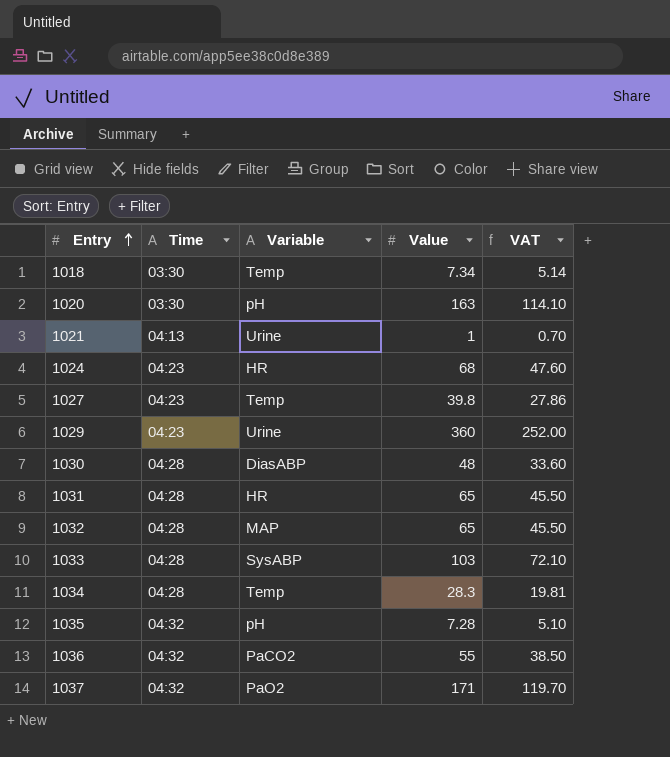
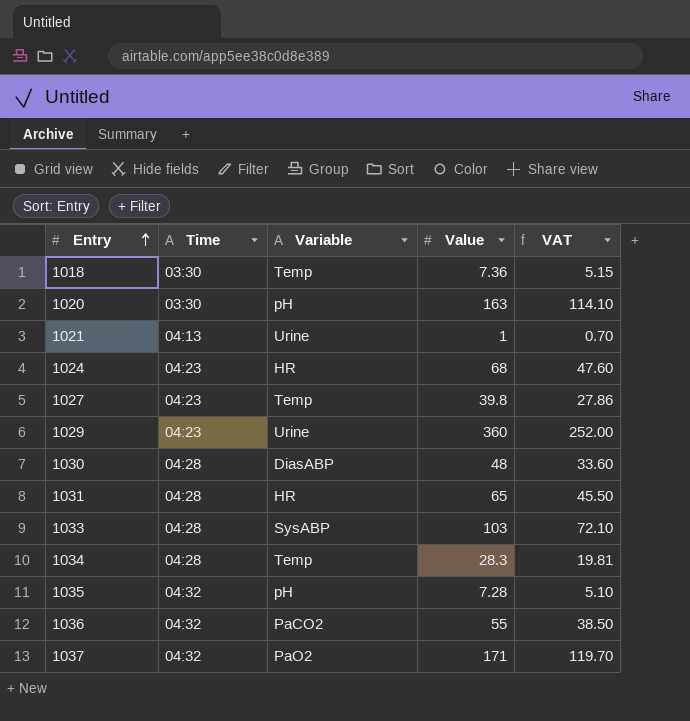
row 1032: 04:28 | MAP | 65 | 45.50 -> none
1018 | Value: 7.34 -> 7.36
1018 | VAT: 5.14 -> 5.15

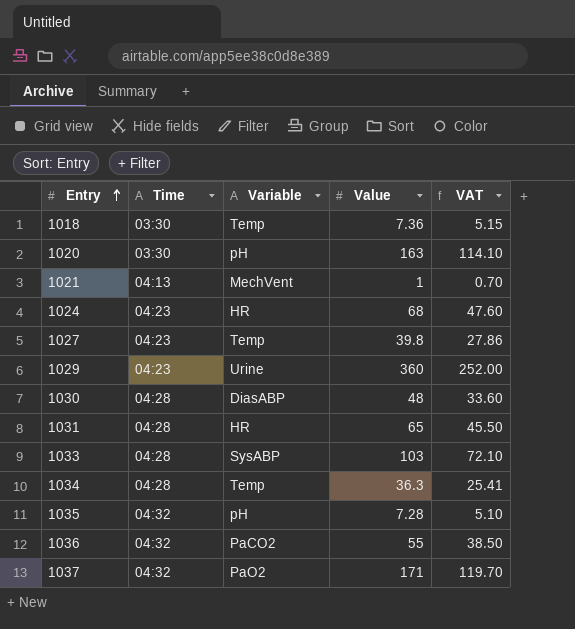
1021 | Variable: Urine -> MechVent
1034 | Value: 28.3 -> 36.3
1034 | VAT: 19.81 -> 25.41

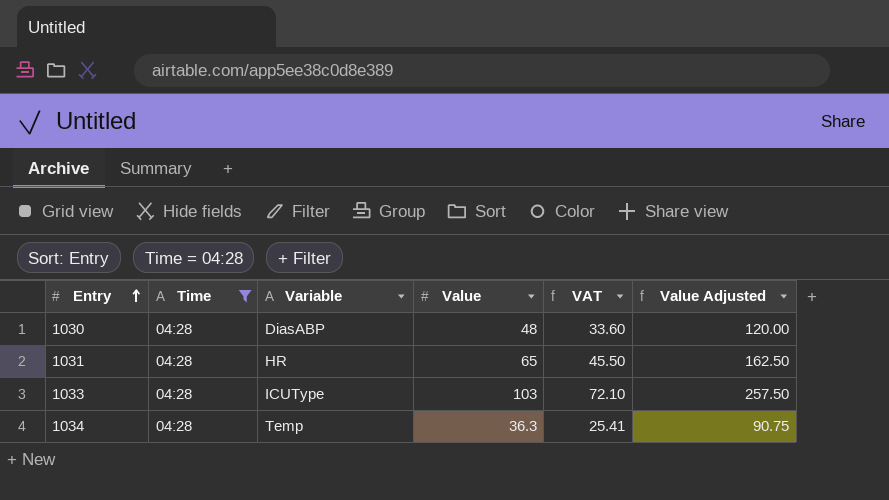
filter: none -> Time = 04:28
column Value Adjusted | formula: none -> [Value] * 2.5
1033 | Variable: SysABP -> ICUType

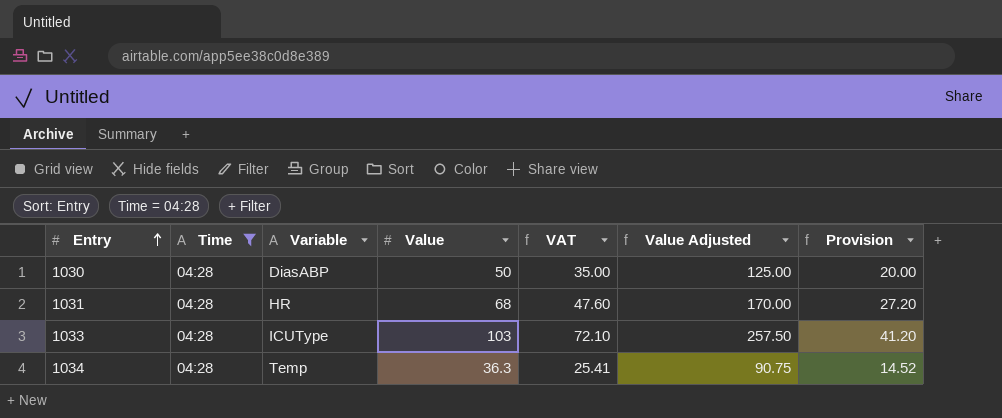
column Provision | formula: none -> [Value] * 0.4
1030 | Value: 48 -> 50
1030 | VAT: 33.60 -> 35.00
1030 | Value Adjusted: 120.00 -> 125.00
1031 | Value: 65 -> 68
1031 | VAT: 45.50 -> 47.60
1031 | Value Adjusted: 162.50 -> 170.00

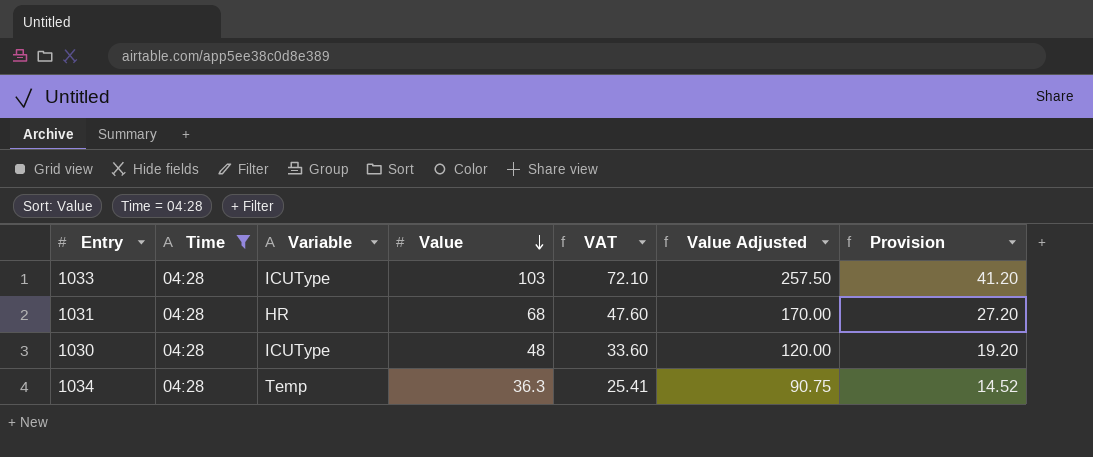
row order: Entry ascending -> Value descending
1030 | Variable: DiasABP -> ICUType
1030 | Value: 50 -> 48
1030 | VAT: 35.00 -> 33.60
1030 | Value Adjusted: 125.00 -> 120.00
1030 | Provision: 20.00 -> 19.20

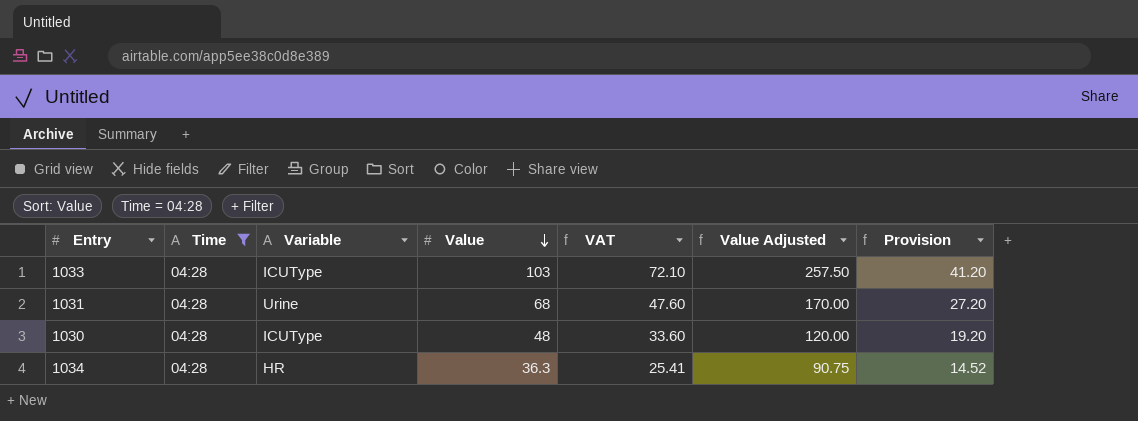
1031 | Variable: HR -> Urine
1034 | Variable: Temp -> HR

